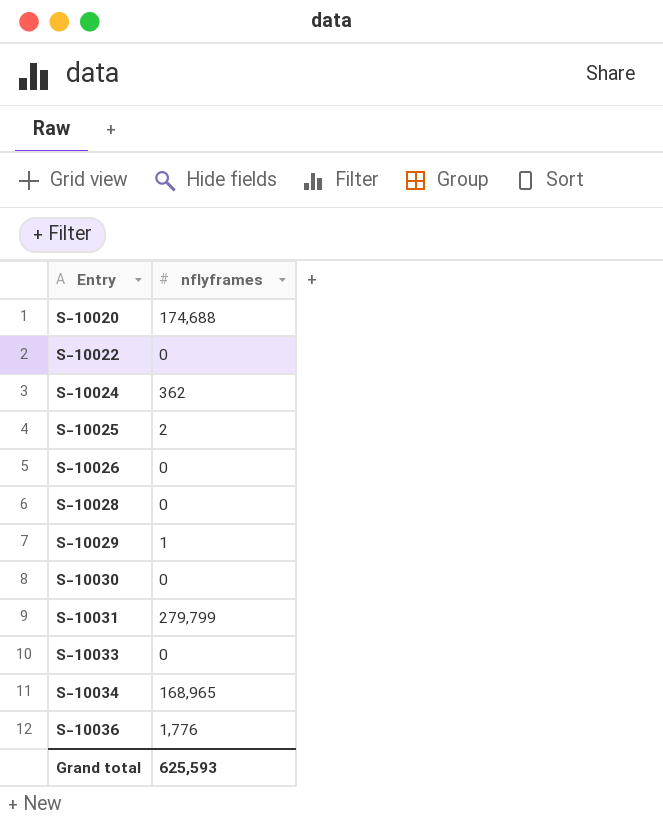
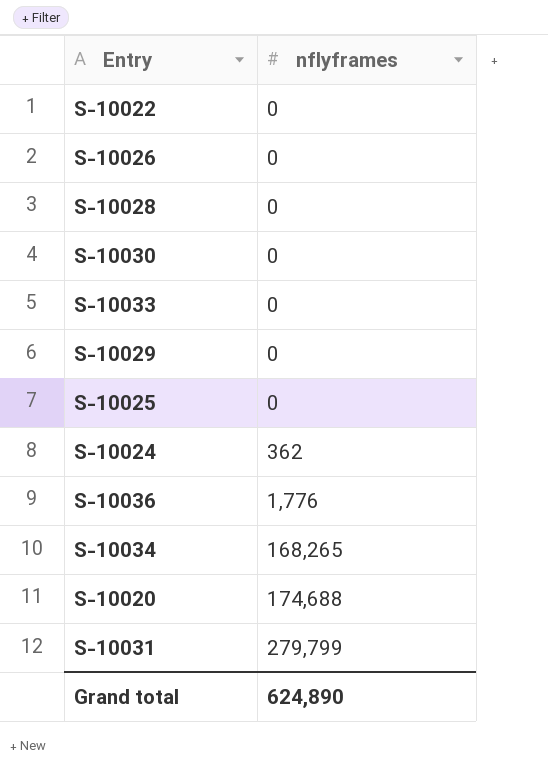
row order: Entry ascending -> nflyframes ascending
S-10029 | nflyframes: 1 -> 0
S-10025 | nflyframes: 2 -> 0
S-10034 | nflyframes: 168,965 -> 168,265
Grand total | nflyframes: 625,593 -> 624,890

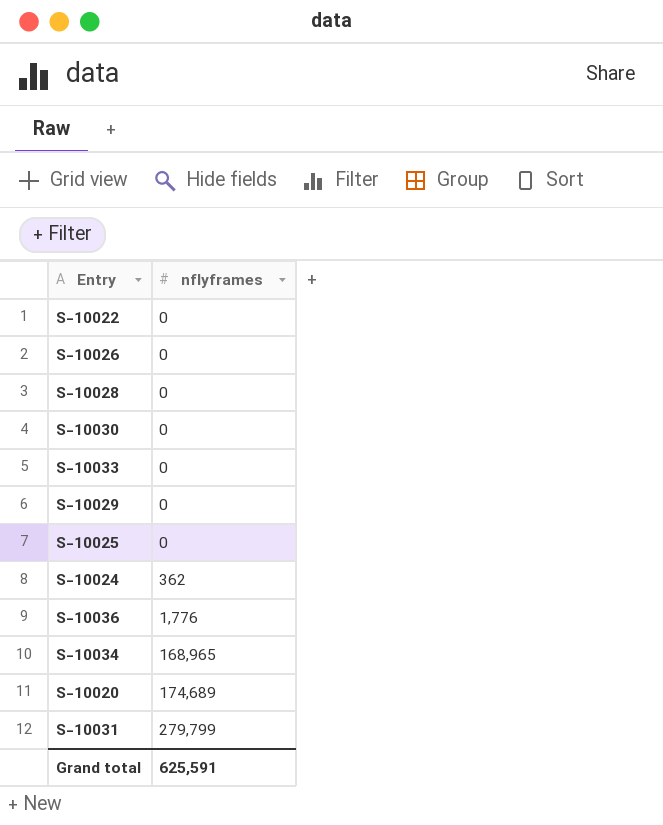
S-10034 | nflyframes: 168,265 -> 168,965
S-10020 | nflyframes: 174,688 -> 174,689
Grand total | nflyframes: 624,890 -> 625,591

